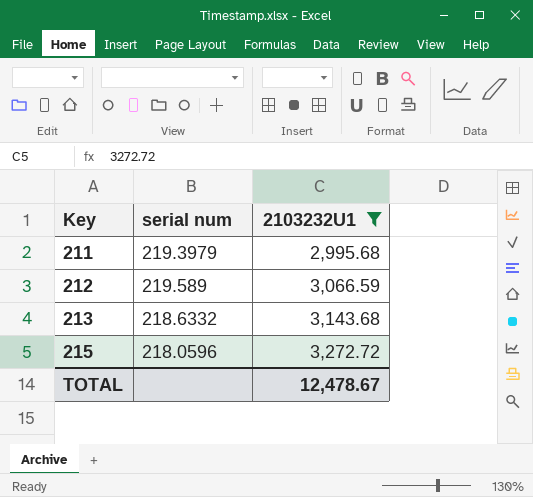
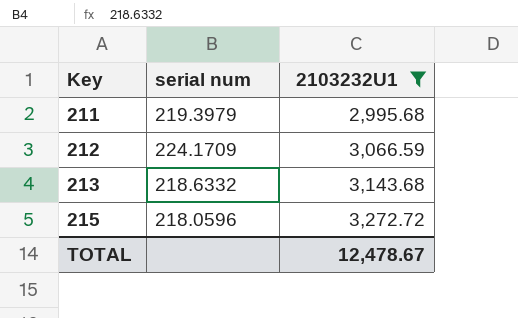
212 | serial num: 219.589 -> 224.1709

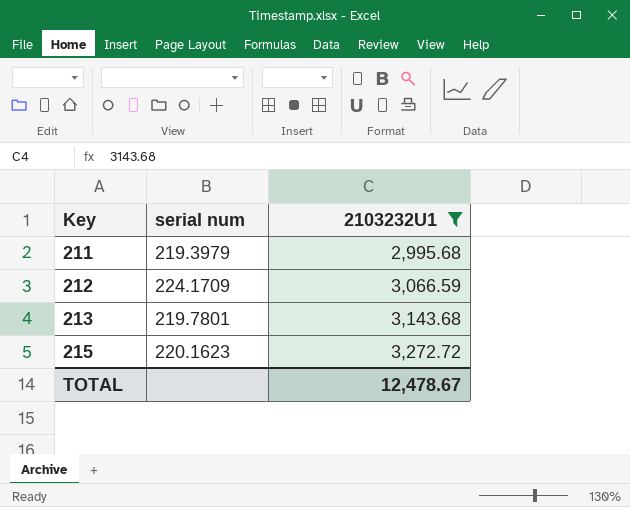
213 | serial num: 218.6332 -> 219.7801
215 | serial num: 218.0596 -> 220.1623

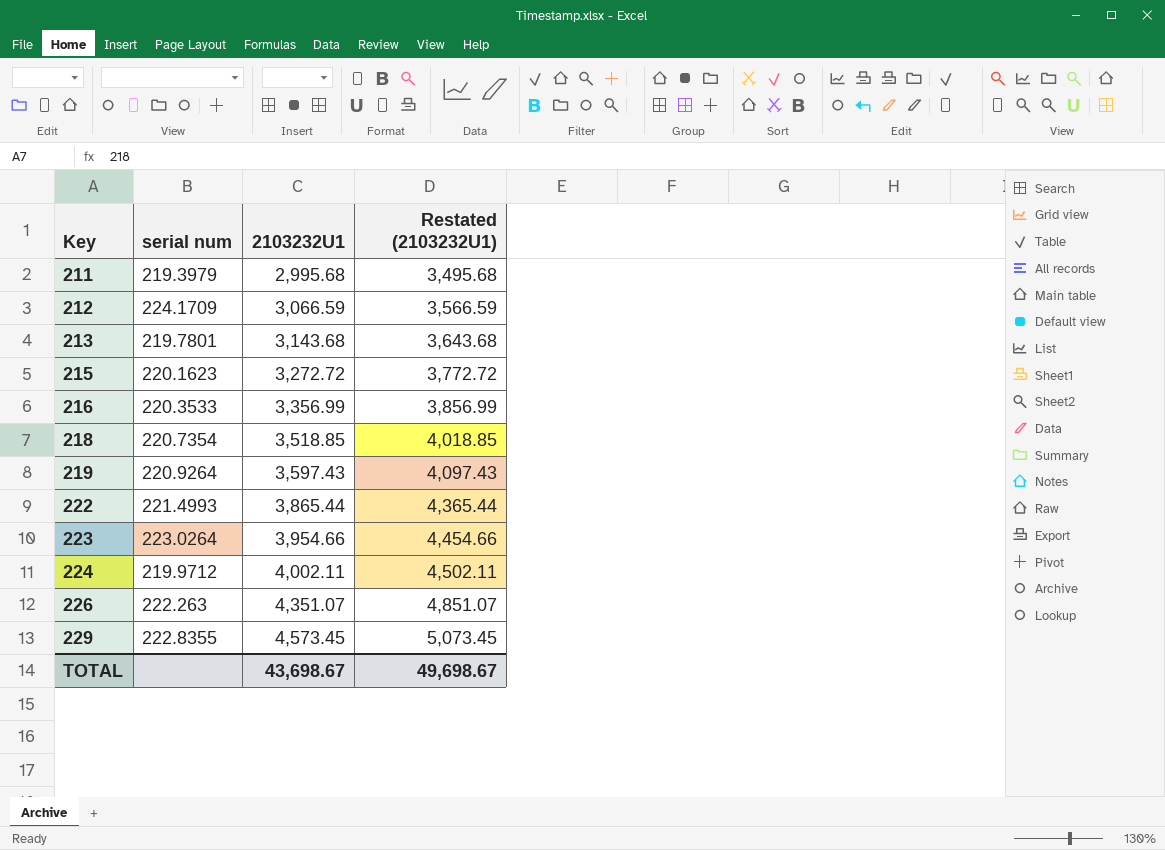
filter: 2103232U1 <= 3,272.72 -> none
column Restated (2103232U1) | formula: none -> [2103232U1] + 500
TOTAL | 2103232U1: 12,478.67 -> 43,698.67

